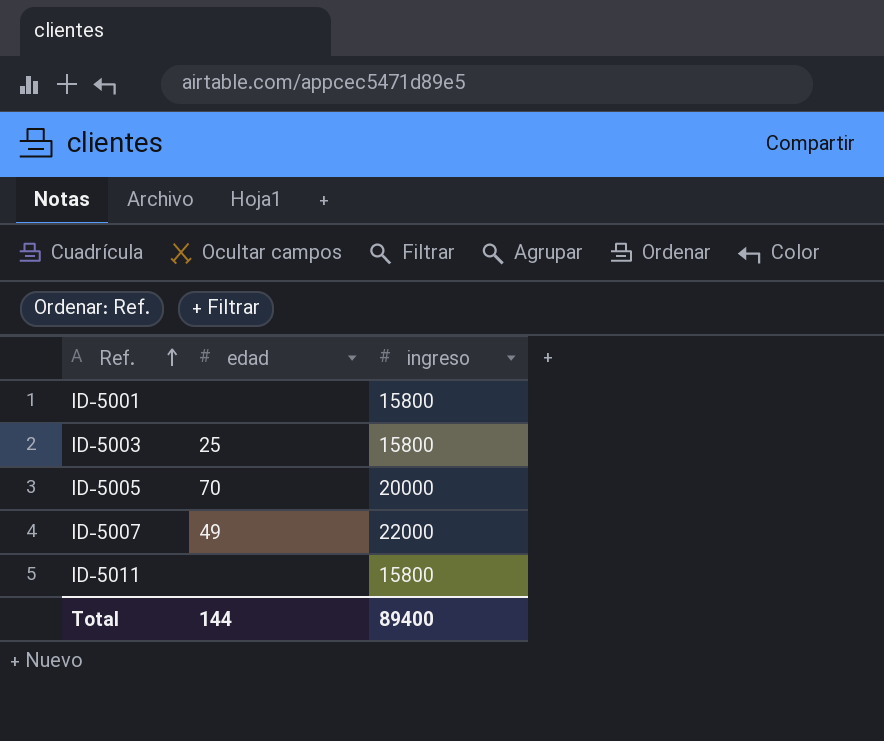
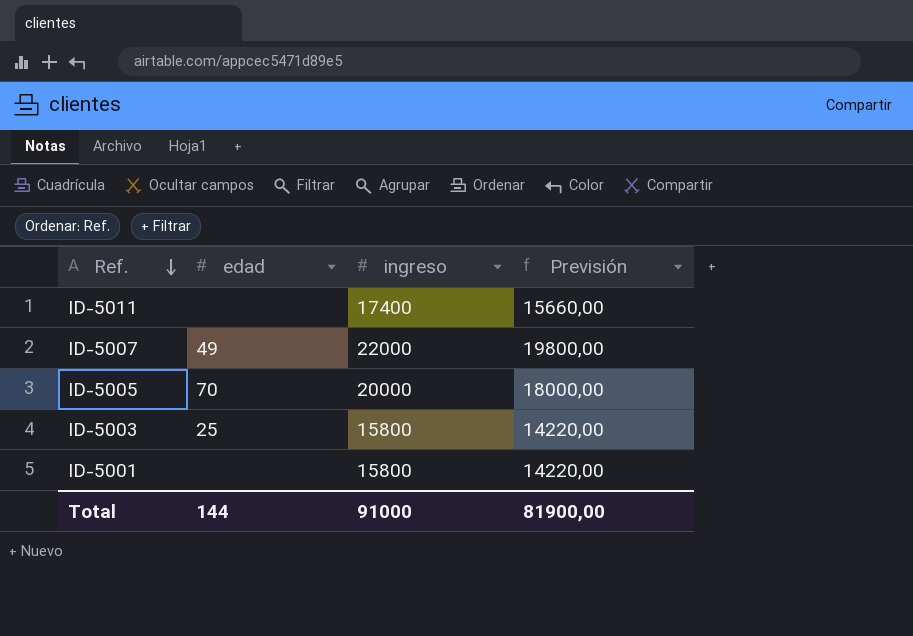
row order: Ref. ascending -> Ref. descending
column Previsión | formula: none -> [ingreso] * 0,9
ID-5011 | ingreso: 15800 -> 17400
Total | ingreso: 89400 -> 91000

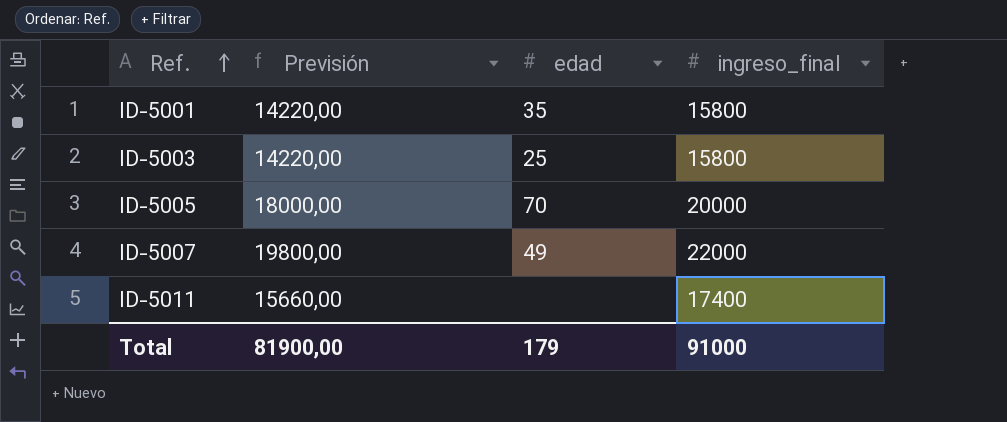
row order: Ref. descending -> Ref. ascending
column Previsión | position: 4 -> 2
column name: ingreso -> ingreso_final
ID-5001 | edad: none -> 35
Total | edad: 144 -> 179

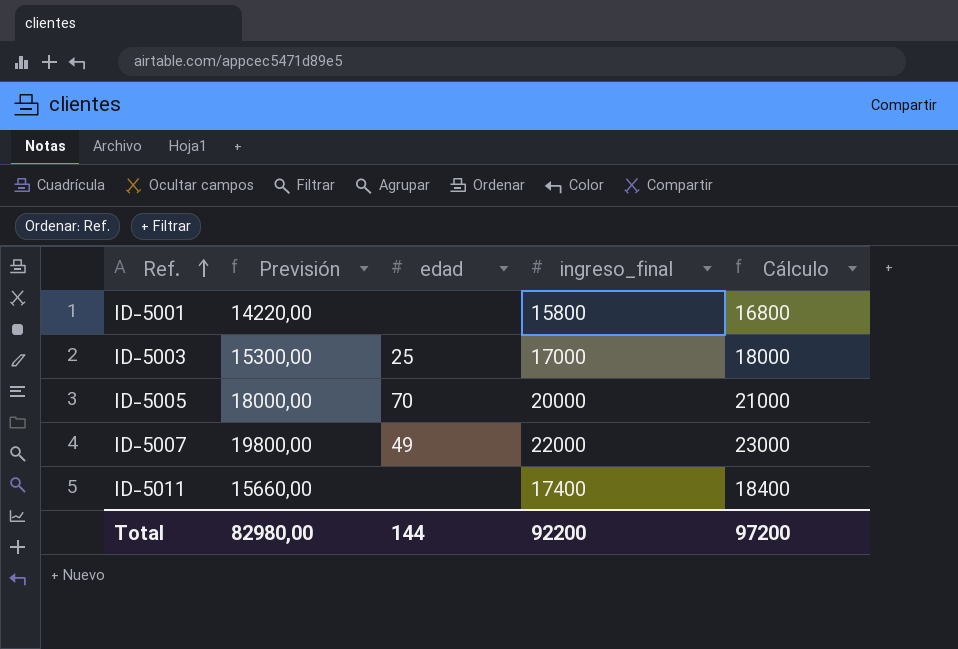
column Cálculo | formula: none -> [ingreso_final] + 1000
ID-5001 | edad: 35 -> none
ID-5003 | Previsión: 14220,00 -> 15300,00
ID-5003 | ingreso_final: 15800 -> 17000
Total | Previsión: 81900,00 -> 82980,00
Total | edad: 179 -> 144
Total | ingreso_final: 91000 -> 92200

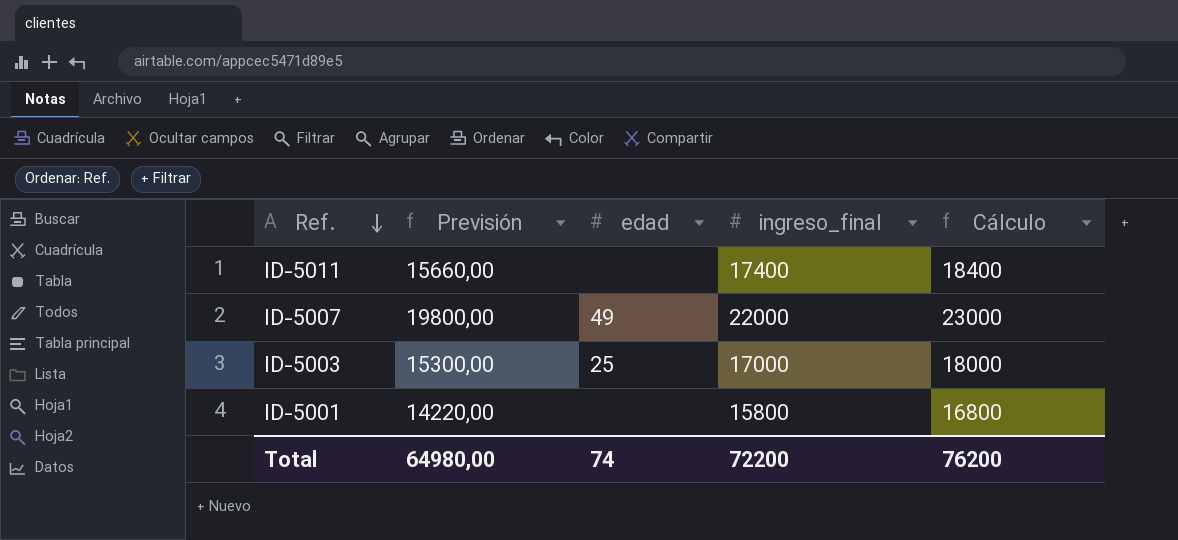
row order: Ref. ascending -> Ref. descending
row ID-5005: 18000,00 | 70 | 20000 | 21000 -> none
Total | Previsión: 82980,00 -> 64980,00
Total | edad: 144 -> 74
Total | ingreso_final: 92200 -> 72200
Total | Cálculo: 97200 -> 76200

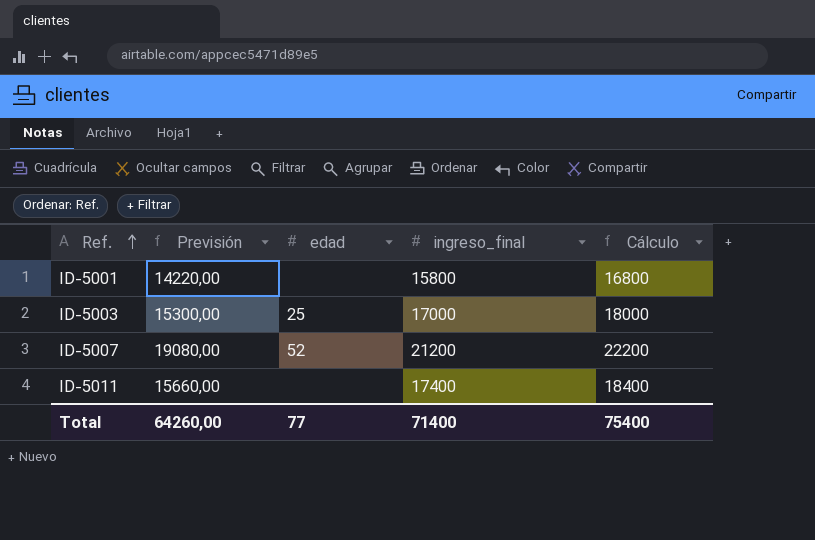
row order: Ref. descending -> Ref. ascending
ID-5007 | Previsión: 19800,00 -> 19080,00
ID-5007 | edad: 49 -> 52
ID-5007 | ingreso_final: 22000 -> 21200
ID-5007 | Cálculo: 23000 -> 22200
Total | Previsión: 64980,00 -> 64260,00
Total | edad: 74 -> 77
Total | ingreso_final: 72200 -> 71400
Total | Cálculo: 76200 -> 75400

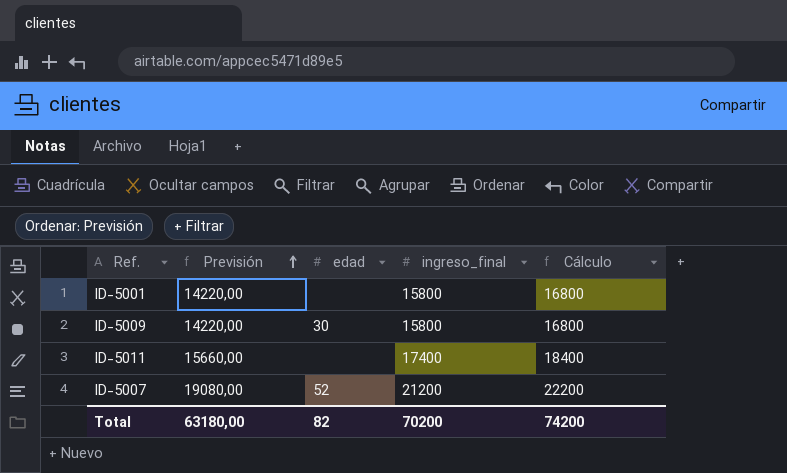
row order: Ref. ascending -> Previsión ascending
row ID-5003: 15300,00 | 25 | 17000 | 18000 -> none
row ID-5009: none -> 14220,00 | 30 | 15800 | 16800
Total | Previsión: 64260,00 -> 63180,00
Total | edad: 77 -> 82
Total | ingreso_final: 71400 -> 70200
Total | Cálculo: 75400 -> 74200

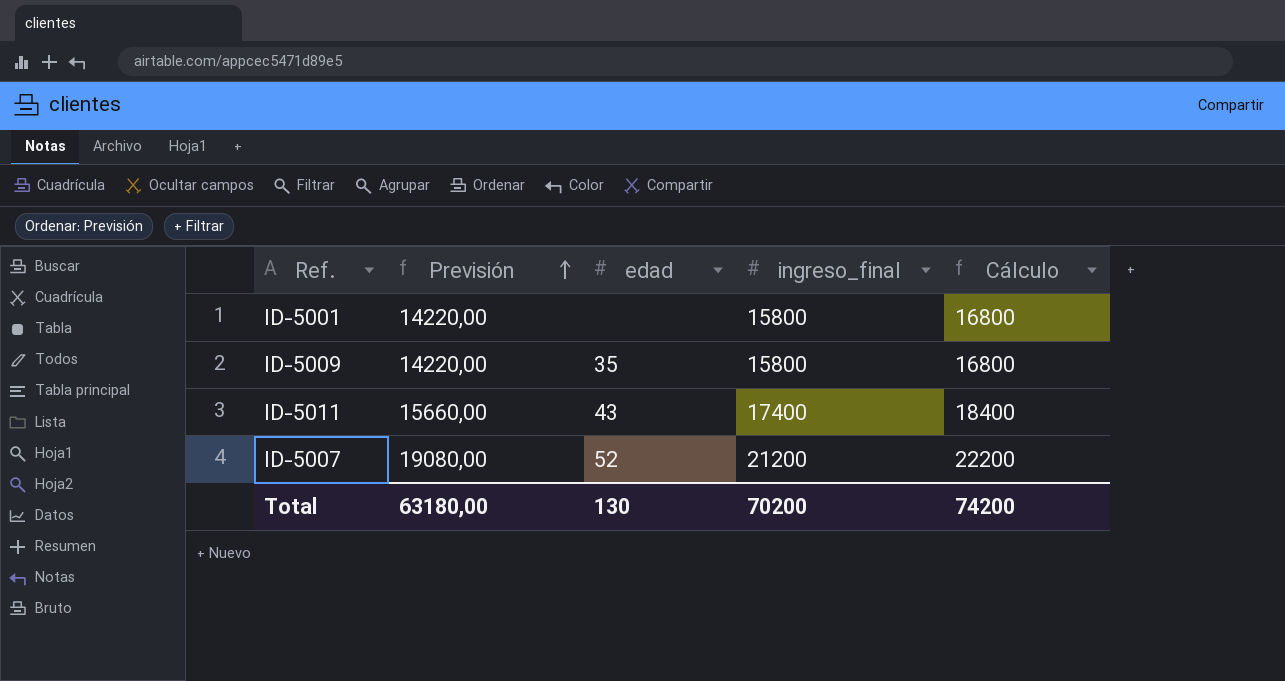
ID-5009 | edad: 30 -> 35
ID-5011 | edad: none -> 43
Total | edad: 82 -> 130

